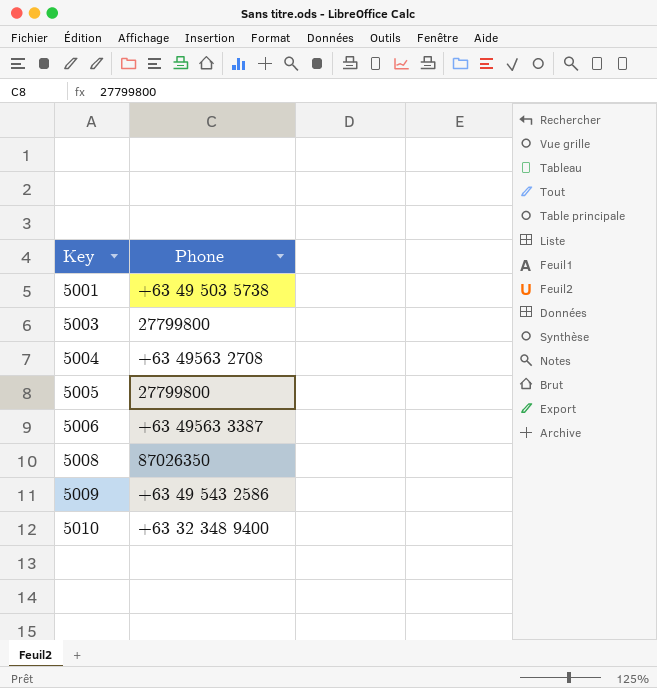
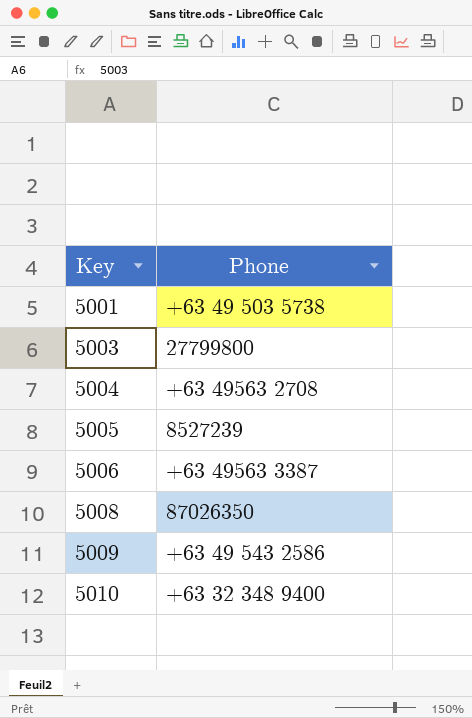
5005 | Phone: 27799800 -> 8527239

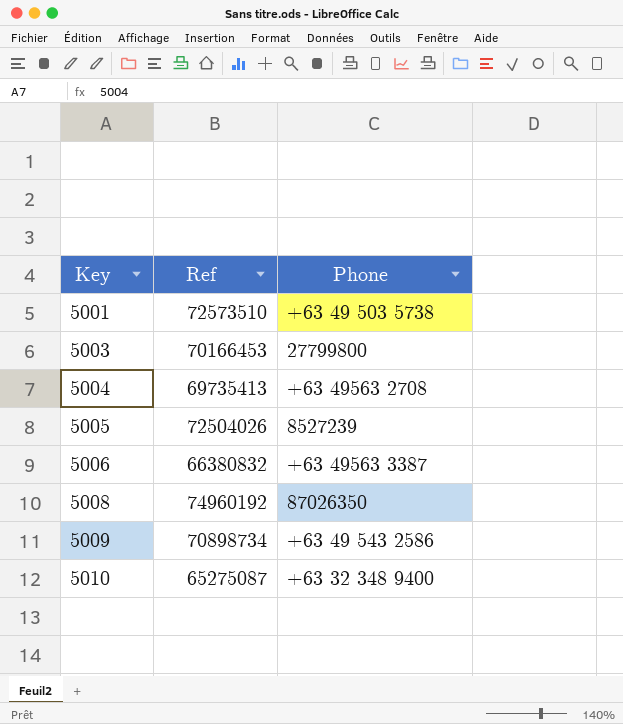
column Ref | position: none -> 2

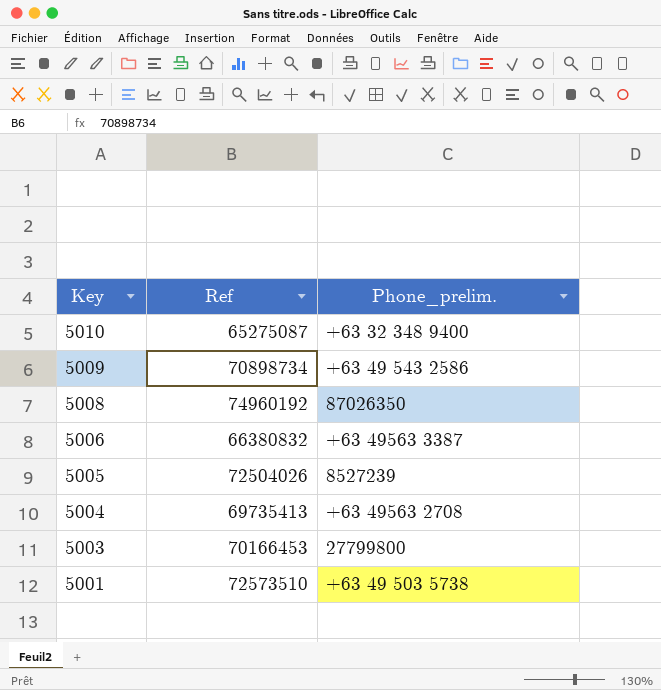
row order: Key ascending -> Key descending
column name: Phone -> Phone_prelim.

